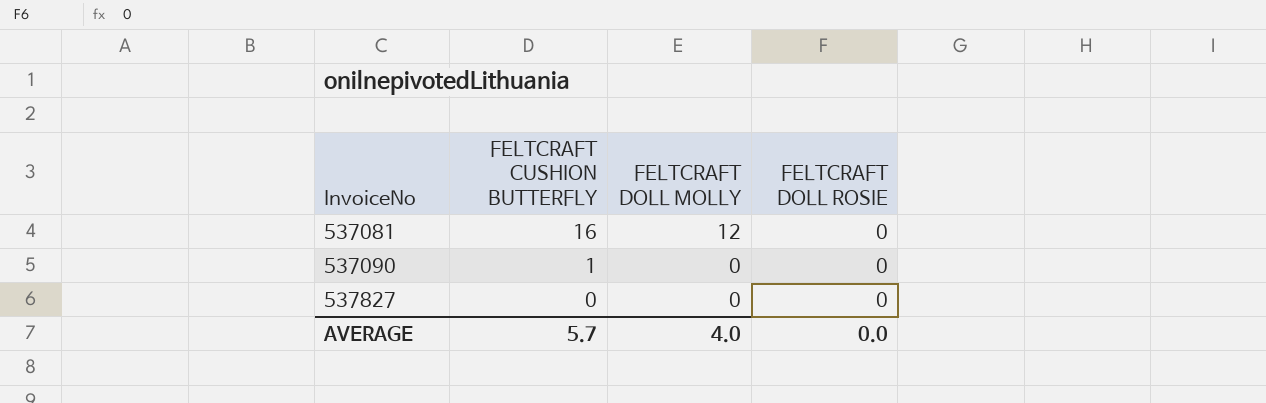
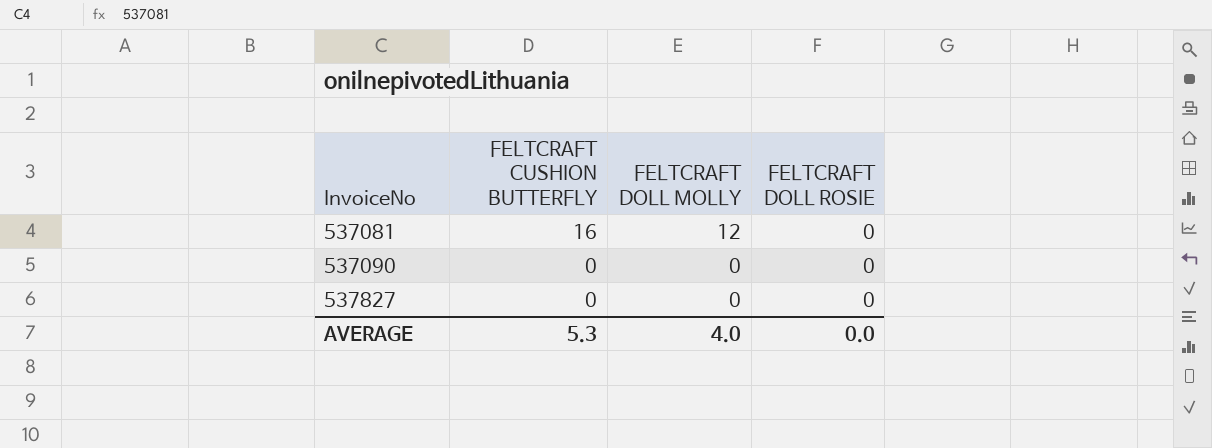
537090 | FELTCRAFT CUSHION BUTTERFLY: 1 -> 0
AVERAGE | FELTCRAFT CUSHION BUTTERFLY: 5.7 -> 5.3

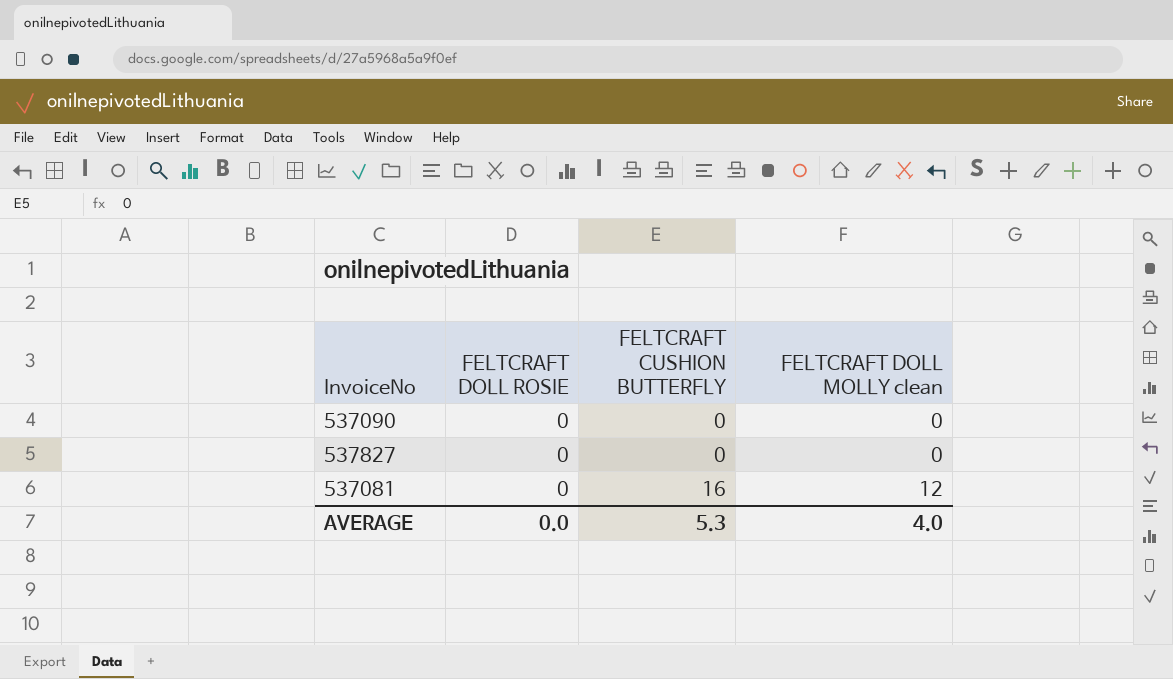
row order: InvoiceNo ascending -> FELTCRAFT CUSHION BUTTERFLY ascending
column FELTCRAFT DOLL ROSIE | position: 4 -> 2
column name: FELTCRAFT DOLL MOLLY -> FELTCRAFT DOLL MOLLY clean

